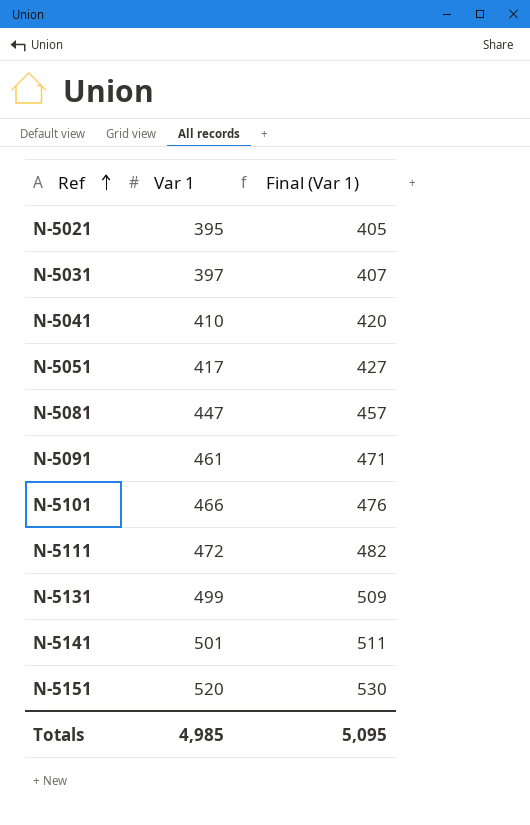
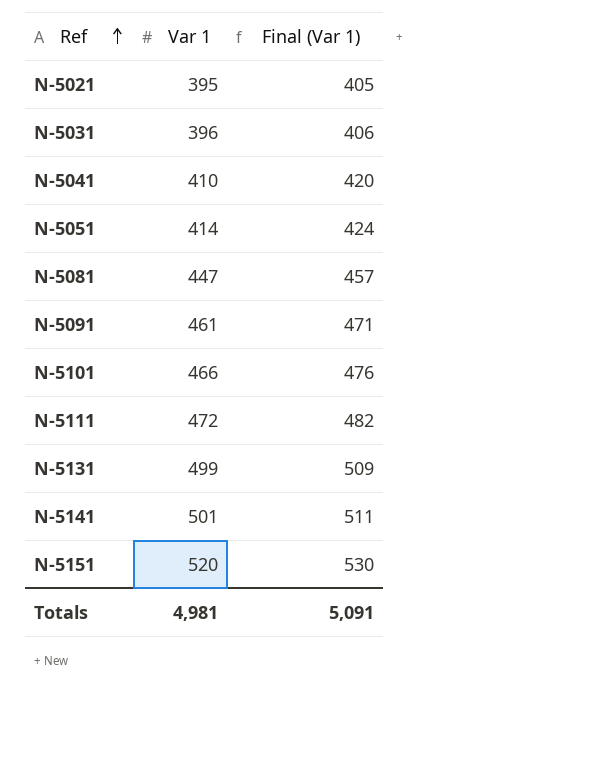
N-5031 | Var 1: 397 -> 396
N-5031 | Final (Var 1): 407 -> 406
N-5051 | Var 1: 417 -> 414
N-5051 | Final (Var 1): 427 -> 424
Totals | Var 1: 4,985 -> 4,981
Totals | Final (Var 1): 5,095 -> 5,091

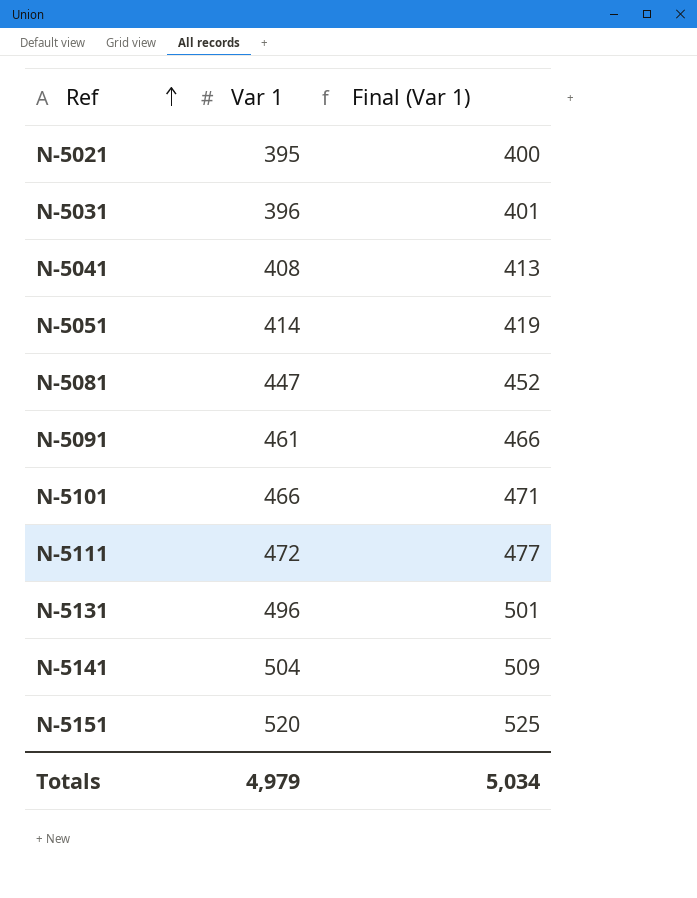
column Final (Var 1) | formula: [Var 1] + 10 -> [Var 1] + 5
N-5041 | Var 1: 410 -> 408
N-5131 | Var 1: 499 -> 496
N-5141 | Var 1: 501 -> 504
Totals | Var 1: 4,981 -> 4,979
Totals | Final (Var 1): 5,091 -> 5,034

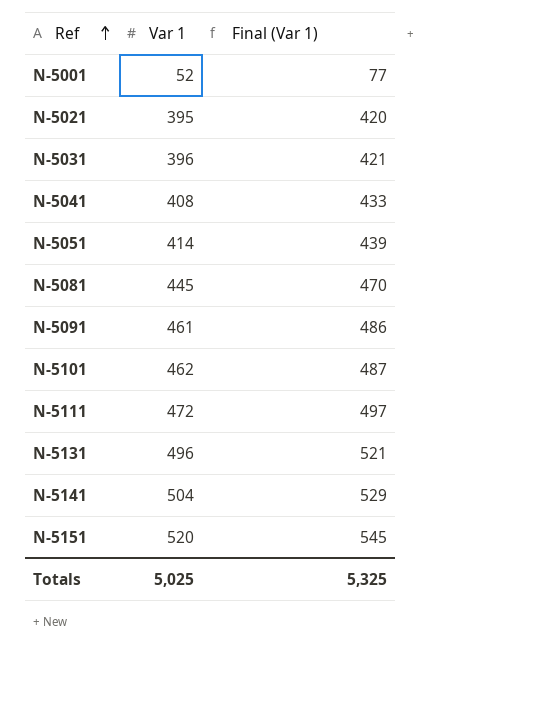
column Final (Var 1) | formula: [Var 1] + 5 -> [Var 1] + 25
row N-5001: none -> 52 | 77
N-5081 | Var 1: 447 -> 445
N-5101 | Var 1: 466 -> 462
Totals | Var 1: 4,979 -> 5,025
Totals | Final (Var 1): 5,034 -> 5,325

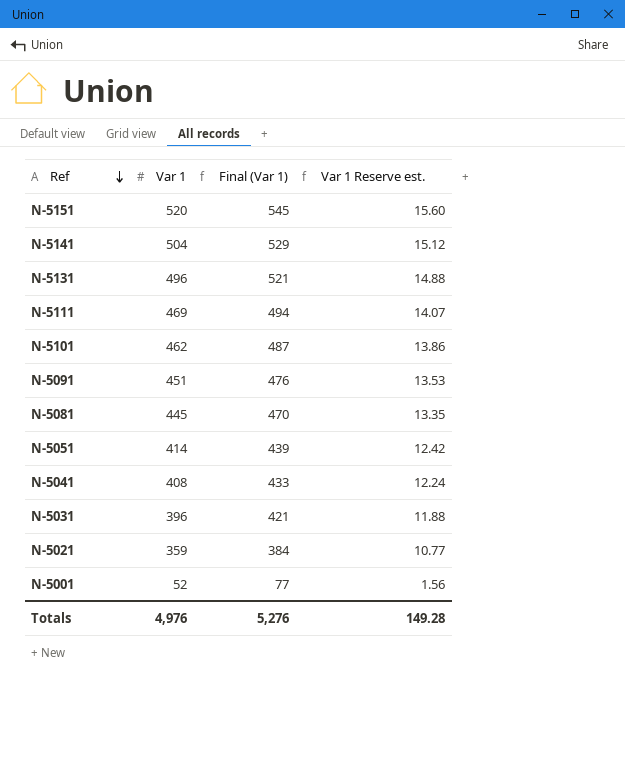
row order: Ref ascending -> Ref descending
column Var 1 Reserve est. | formula: none -> [Var 1] * 0.03
N-5111 | Var 1: 472 -> 469
N-5111 | Final (Var 1): 497 -> 494
N-5091 | Var 1: 461 -> 451
N-5091 | Final (Var 1): 486 -> 476
N-5021 | Var 1: 395 -> 359
N-5021 | Final (Var 1): 420 -> 384
Totals | Var 1: 5,025 -> 4,976
Totals | Final (Var 1): 5,325 -> 5,276

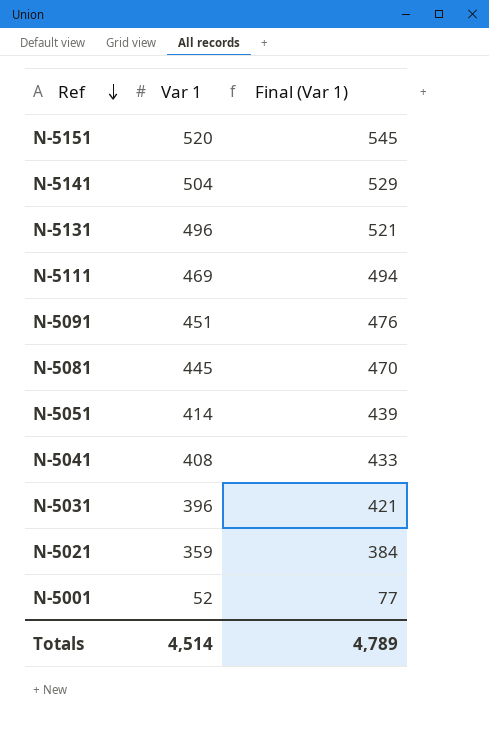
column Var 1 Reserve est. | formula: [Var 1] * 0.03 -> none
row N-5101: 462 | 487 | 13.86 -> none
Totals | Var 1: 4,976 -> 4,514
Totals | Final (Var 1): 5,276 -> 4,789

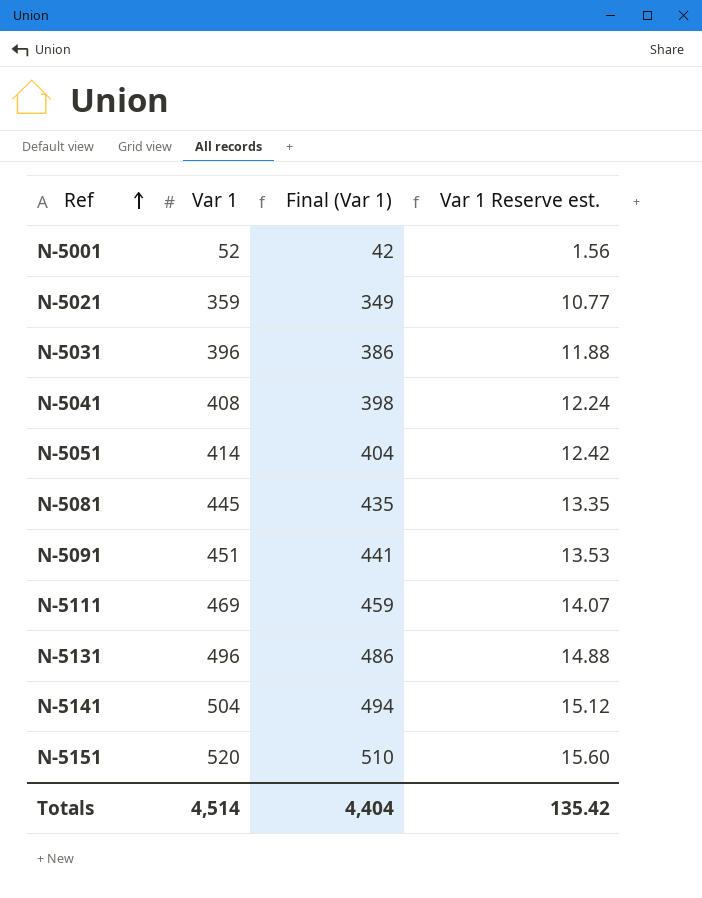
row order: Ref descending -> Ref ascending
column Final (Var 1) | formula: [Var 1] + 25 -> [Var 1] - 10
column Var 1 Reserve est. | formula: none -> [Var 1] * 0.03
Totals | Final (Var 1): 4,789 -> 4,404

